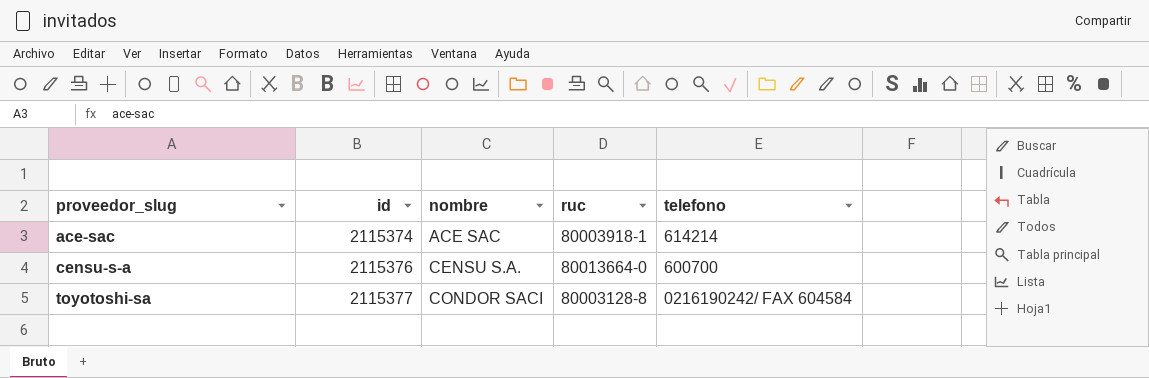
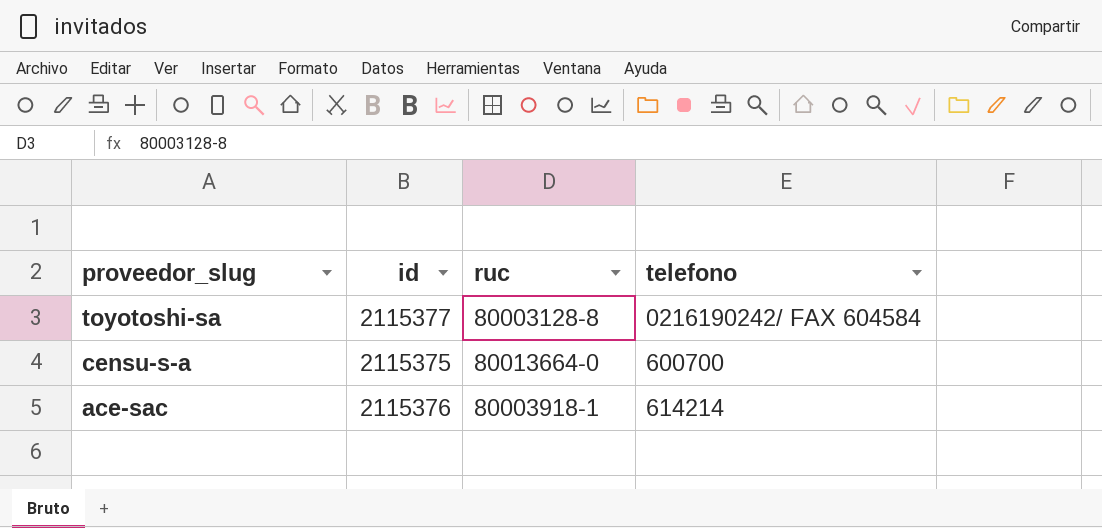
row order: proveedor_slug ascending -> proveedor_slug descending
column nombre | position: 3 -> none
censu-s-a | id: 2115376 -> 2115375
ace-sac | id: 2115374 -> 2115376

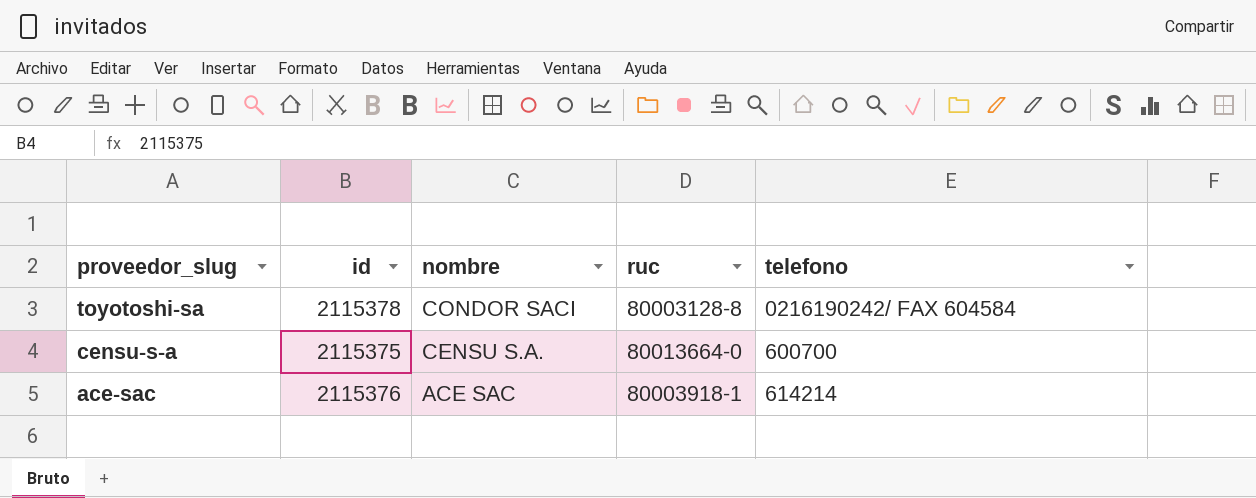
column nombre | position: none -> 3
toyotoshi-sa | id: 2115377 -> 2115378

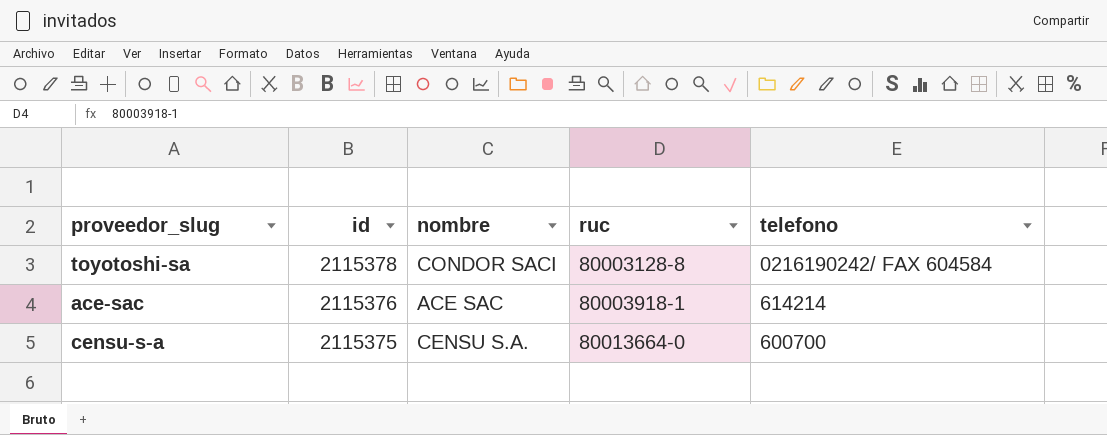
row order: proveedor_slug descending -> id descending

